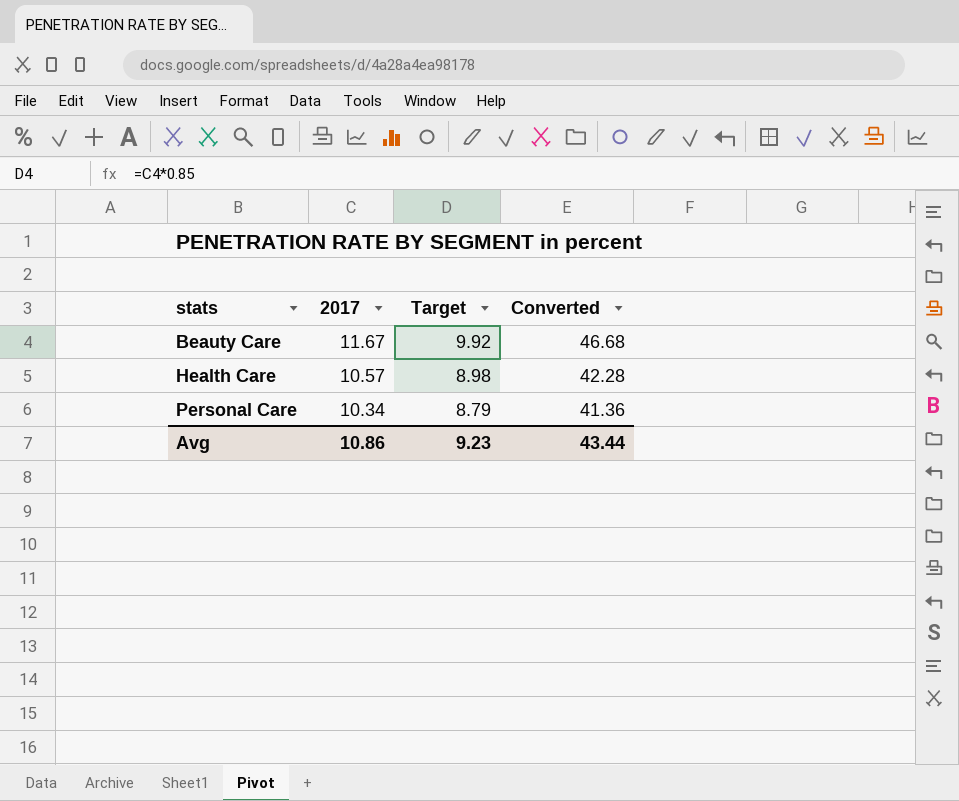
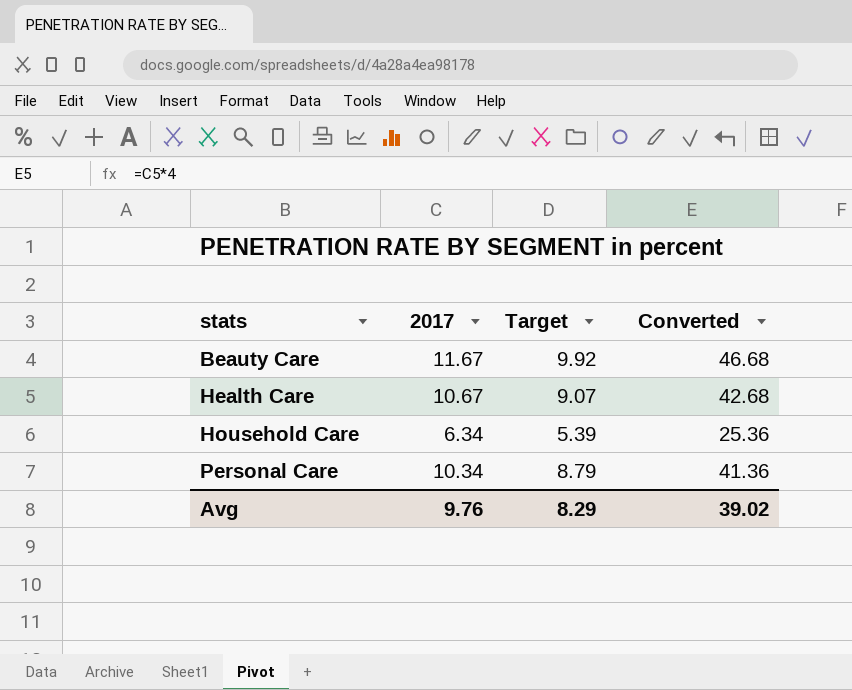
Health Care | 2017: 10.57 -> 10.67
Health Care | Target: 8.98 -> 9.07
Health Care | Converted: 42.28 -> 42.68
row Household Care: none -> 6.34 | 5.39 | 25.36
Avg | 2017: 10.86 -> 9.76
Avg | Target: 9.23 -> 8.29
Avg | Converted: 43.44 -> 39.02

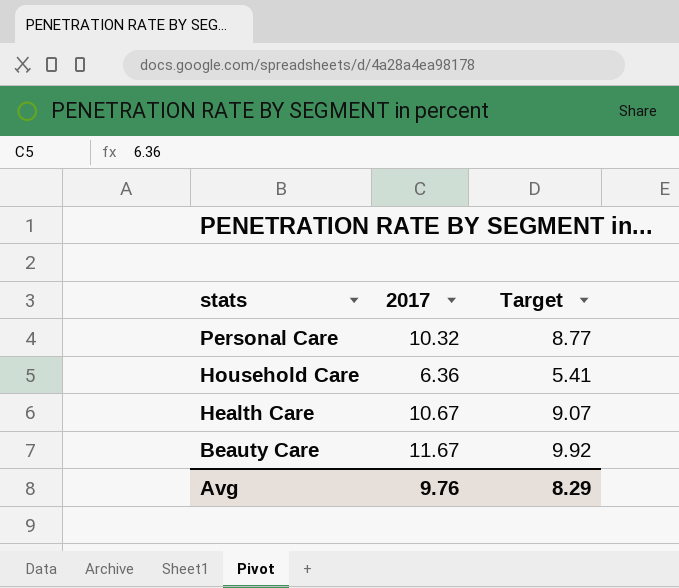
row order: stats ascending -> stats descending
column Converted | formula: [2017] * 4 -> none
Personal Care | 2017: 10.34 -> 10.32
Personal Care | Target: 8.79 -> 8.77
Household Care | 2017: 6.34 -> 6.36
Household Care | Target: 5.39 -> 5.41

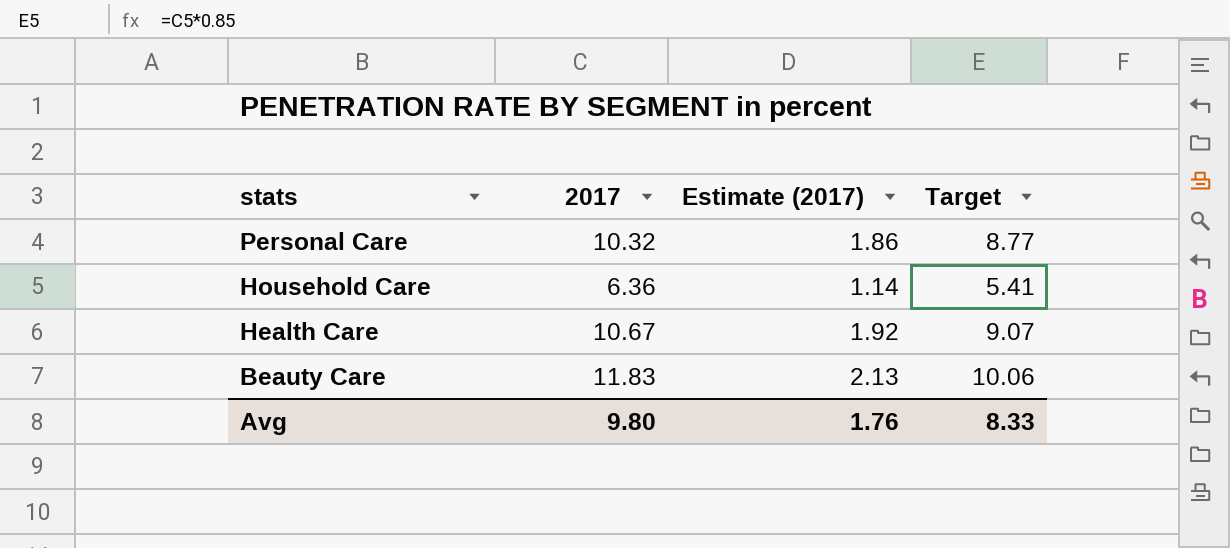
column Estimate (2017) | formula: none -> [2017] * 0.18
Beauty Care | 2017: 11.67 -> 11.83
Beauty Care | Target: 9.92 -> 10.06
Avg | 2017: 9.76 -> 9.80
Avg | Target: 8.29 -> 8.33

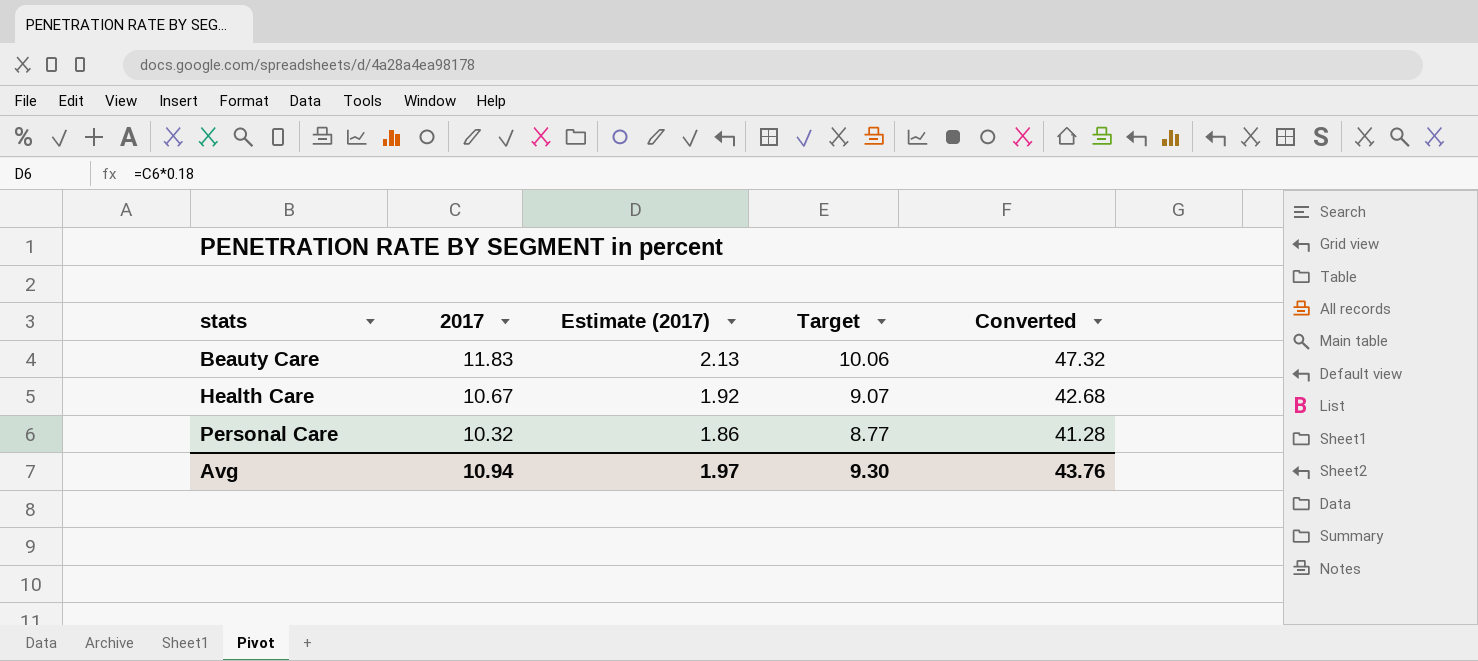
row order: stats descending -> stats ascending
column Converted | formula: none -> [2017] * 4
row Household Care: 6.36 | 1.14 | 5.41 -> none
Avg | 2017: 9.80 -> 10.94
Avg | Estimate (2017): 1.76 -> 1.97
Avg | Target: 8.33 -> 9.30

